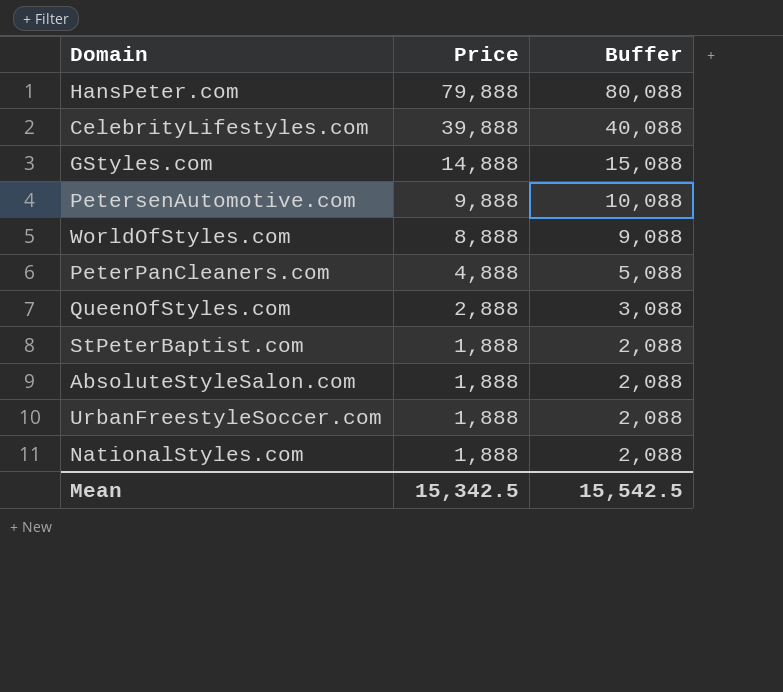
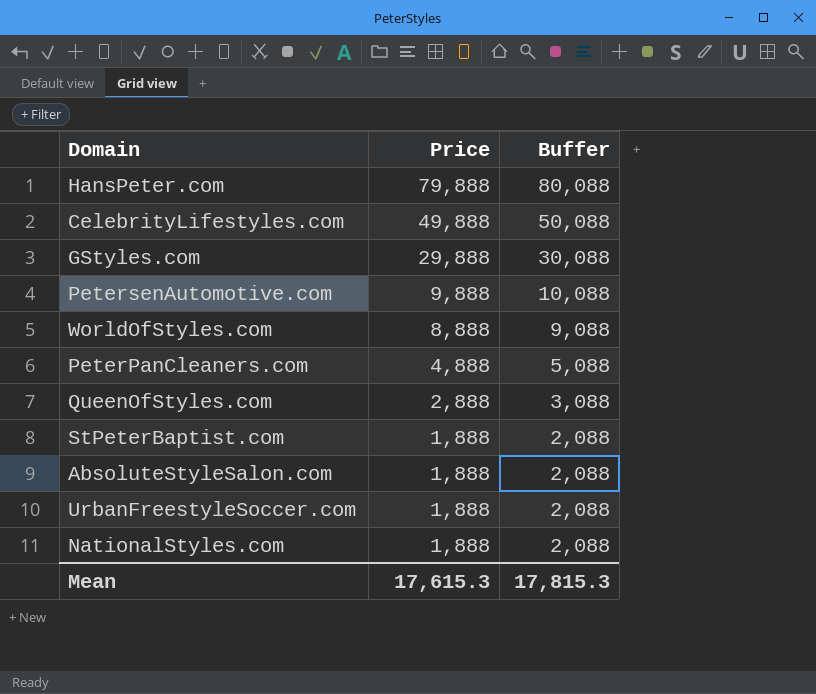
CelebrityLifestyles.com | Price: 39,888 -> 49,888
CelebrityLifestyles.com | Buffer: 40,088 -> 50,088
GStyles.com | Price: 14,888 -> 29,888
GStyles.com | Buffer: 15,088 -> 30,088
Mean | Price: 15,342.5 -> 17,615.3
Mean | Buffer: 15,542.5 -> 17,815.3

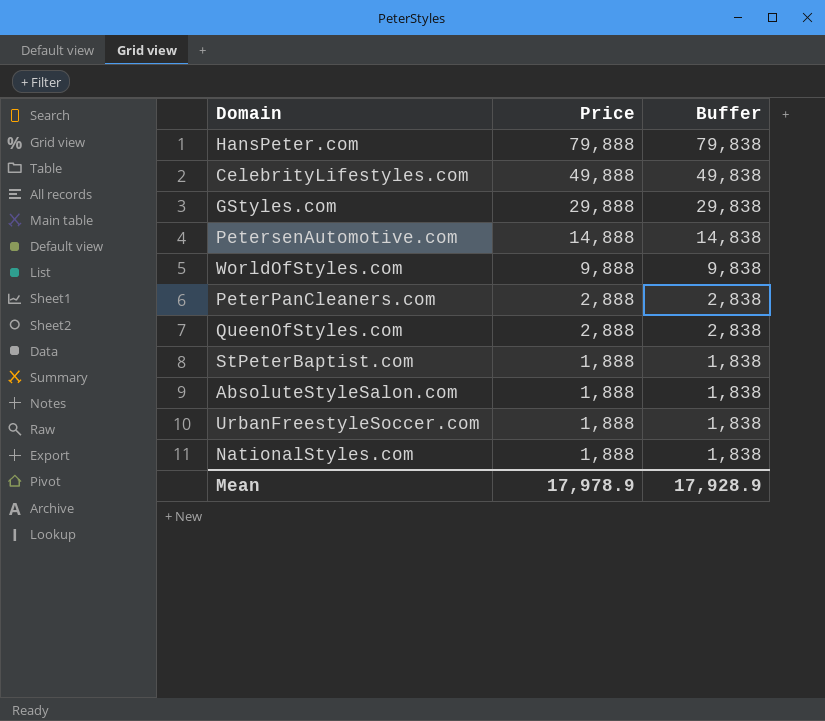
column Buffer | formula: [Price] + 200 -> [Price] - 50
PetersenAutomotive.com | Price: 9,888 -> 14,888
WorldOfStyles.com | Price: 8,888 -> 9,888
PeterPanCleaners.com | Price: 4,888 -> 2,888
Mean | Price: 17,615.3 -> 17,978.9
Mean | Buffer: 17,815.3 -> 17,928.9

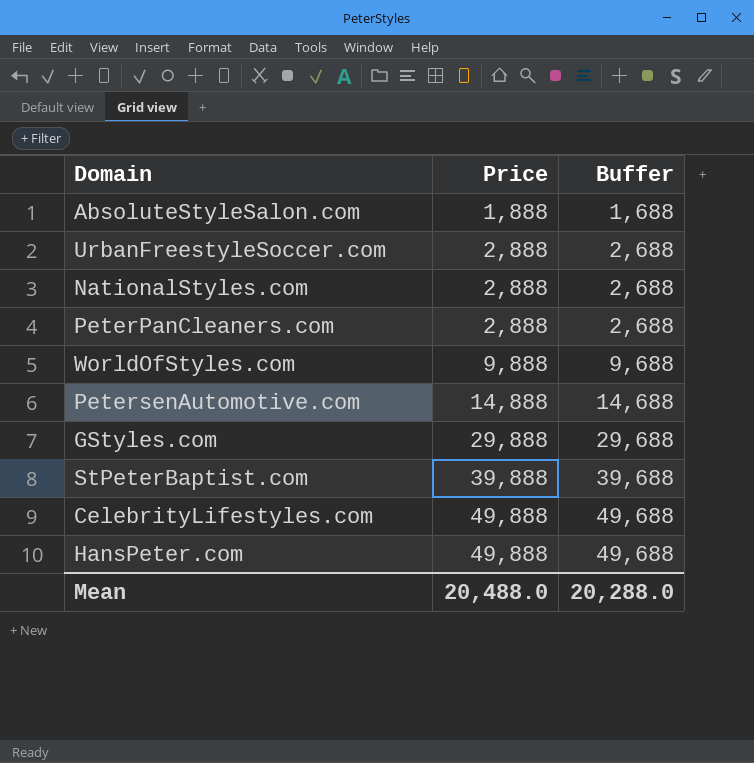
row order: Price descending -> Price ascending
column Buffer | formula: [Price] - 50 -> [Price] - 200
row QueenOfStyles.com: 2,888 | 2,838 -> none
UrbanFreestyleSoccer.com | Price: 1,888 -> 2,888
NationalStyles.com | Price: 1,888 -> 2,888
StPeterBaptist.com | Price: 1,888 -> 39,888
HansPeter.com | Price: 79,888 -> 49,888
Mean | Price: 17,978.9 -> 20,488.0
Mean | Buffer: 17,928.9 -> 20,288.0

